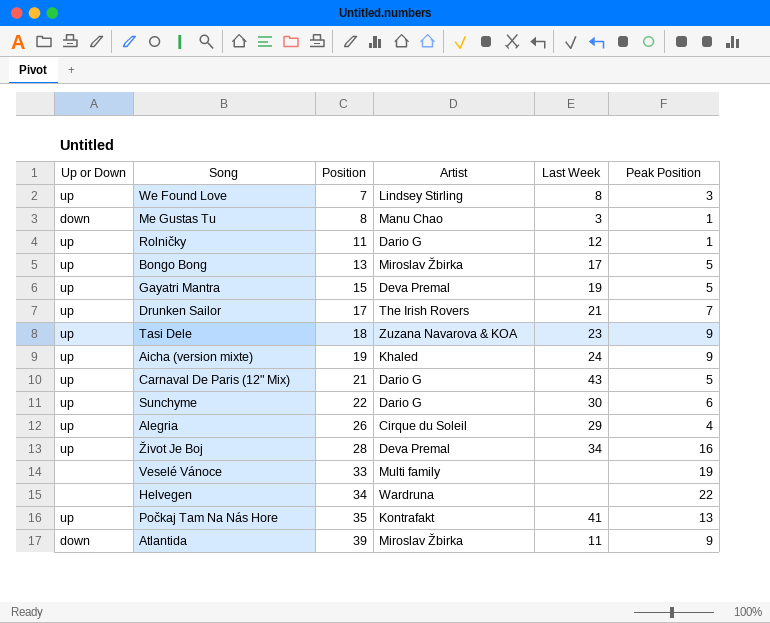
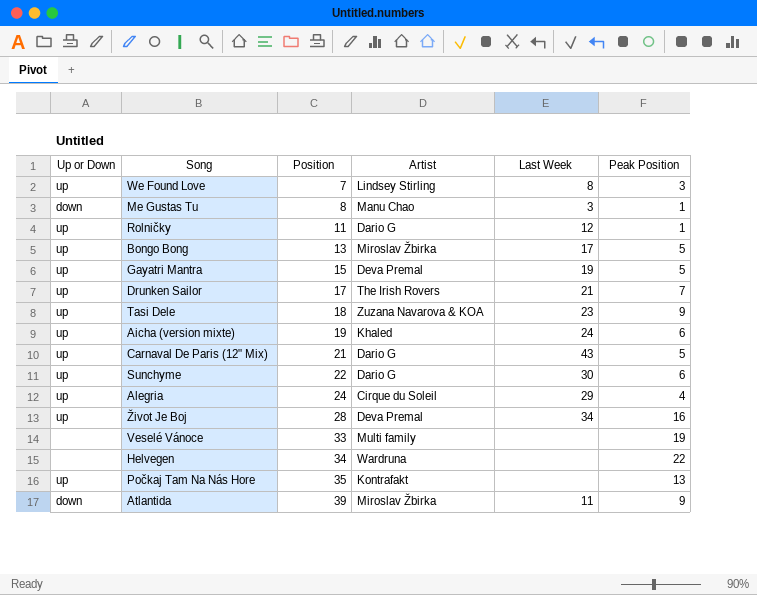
Aicha (version mixte) | Peak Position: 9 -> 6
Alegria | Position: 26 -> 24
Počkaj Tam Na Nás Hore | Last Week: 41 -> none

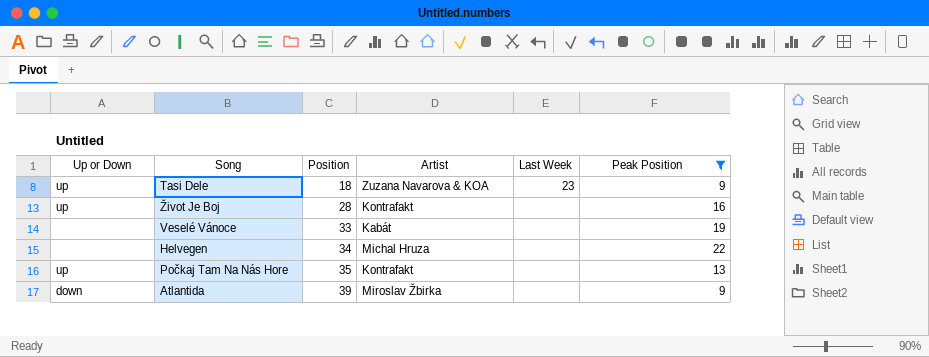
filter: none -> Peak Position >= 9
Život Je Boj | Artist: Deva Premal -> Kontrafakt
Život Je Boj | Last Week: 34 -> none
Veselé Vánoce | Artist: Multi family -> Kabát
Helvegen | Artist: Wardruna -> Michal Hruza
Atlantida | Last Week: 11 -> none

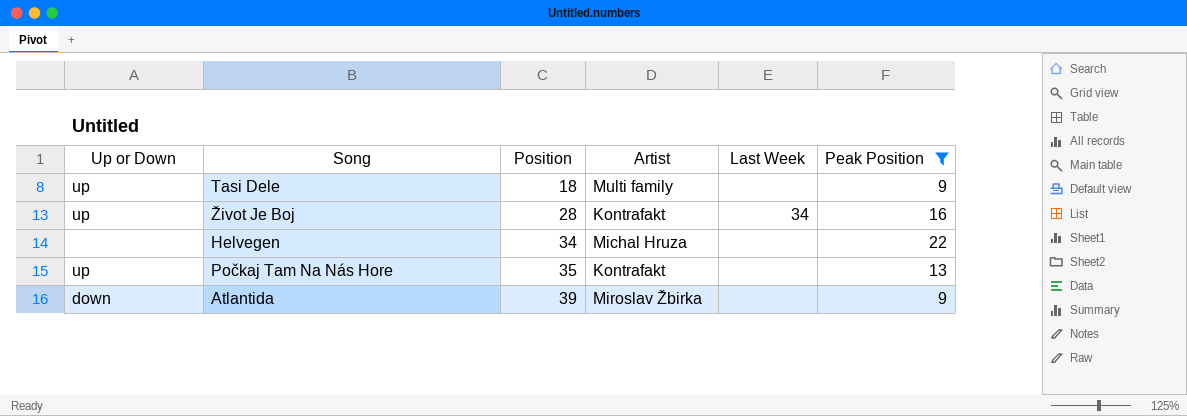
row Veselé Vánoce: none | 33 | Kabát | none | 19 -> none
Tasi Dele | Artist: Zuzana Navarova & KOA -> Multi family
Tasi Dele | Last Week: 23 -> none
Život Je Boj | Last Week: none -> 34

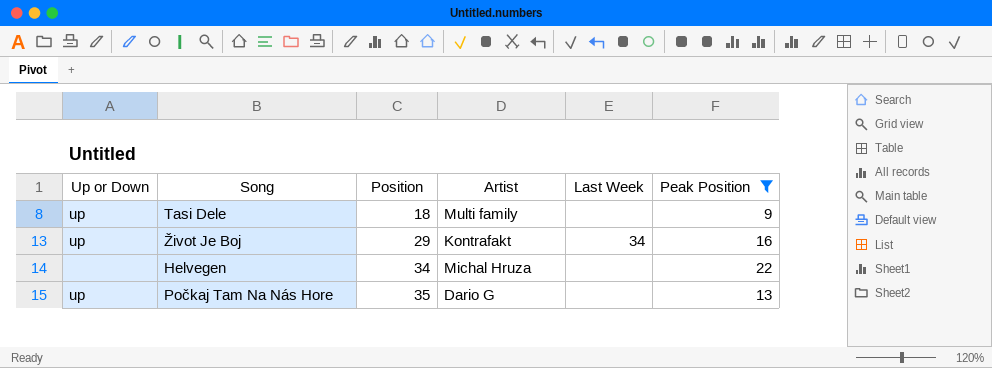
row Atlantida: down | 39 | Miroslav Žbirka | none | 9 -> none
Život Je Boj | Position: 28 -> 29
Počkaj Tam Na Nás Hore | Artist: Kontrafakt -> Dario G

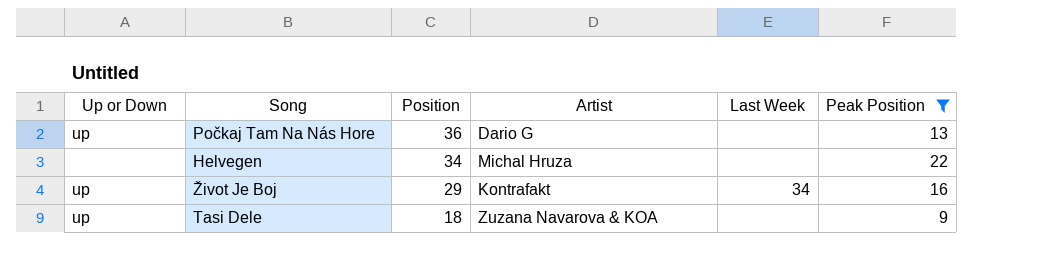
row order: Position ascending -> Position descending
Počkaj Tam Na Nás Hore | Position: 35 -> 36
Tasi Dele | Artist: Multi family -> Zuzana Navarova & KOA

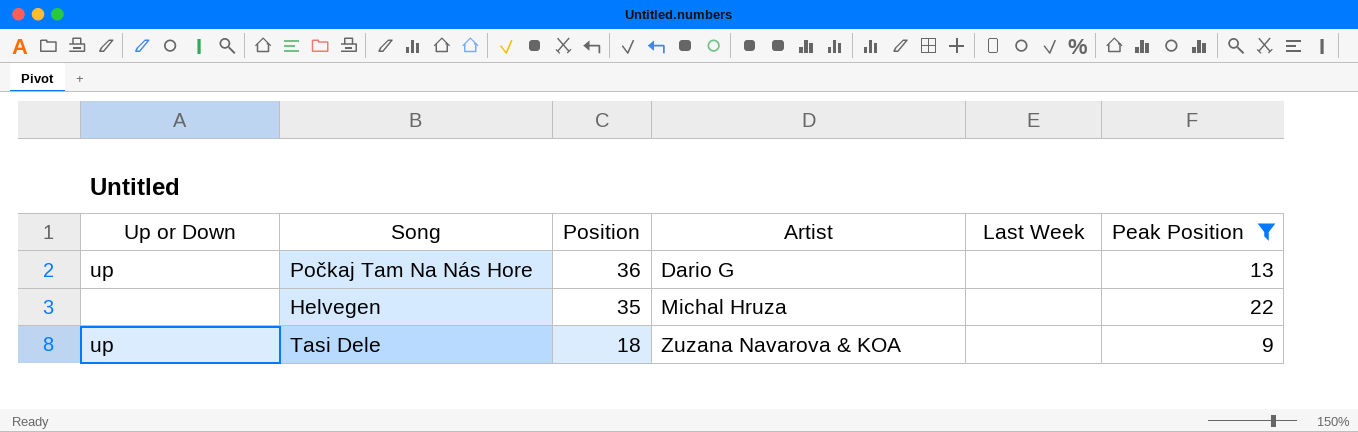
row Život Je Boj: up | 29 | Kontrafakt | 34 | 16 -> none
Helvegen | Position: 34 -> 35

